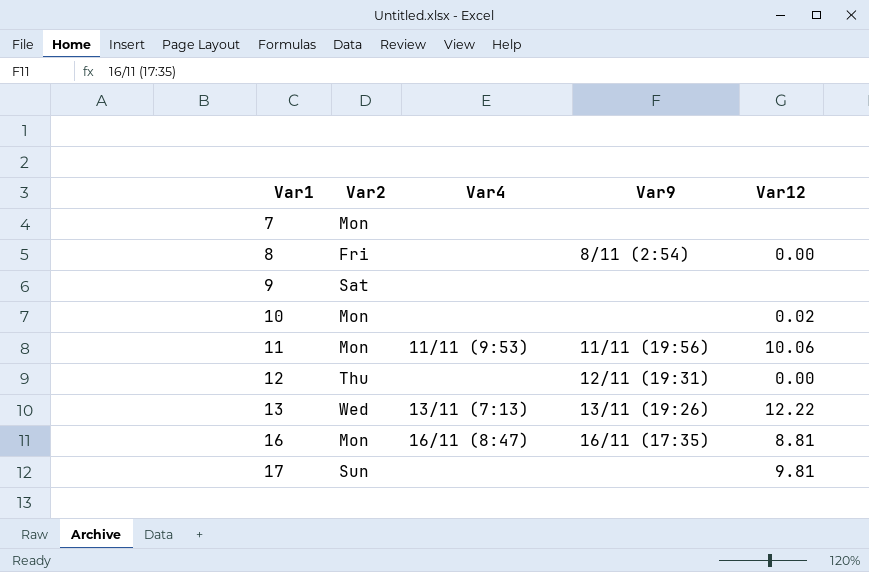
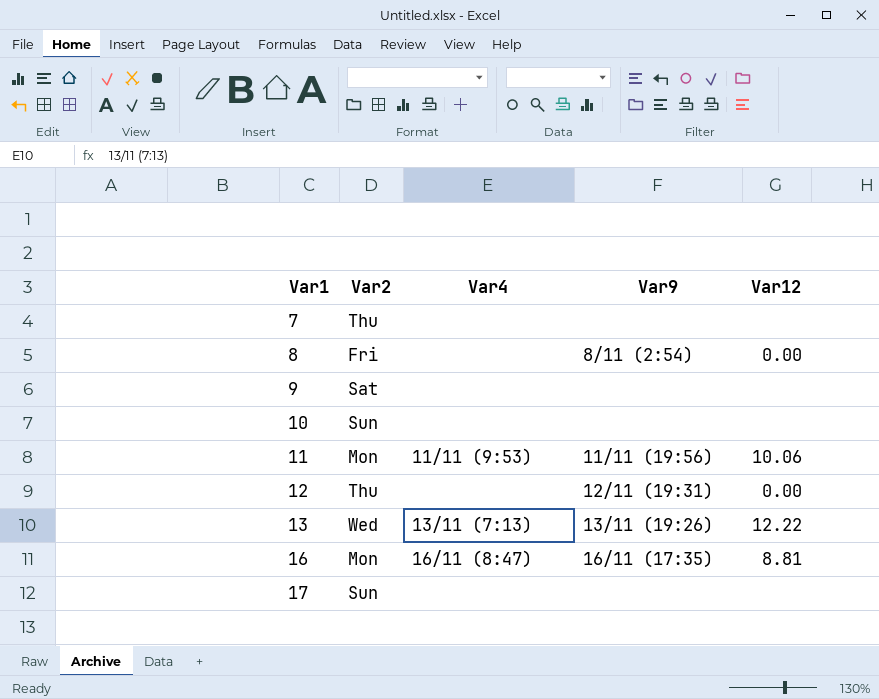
7 | Var2: Mon -> Thu
10 | Var2: Mon -> Sun
10 | Var12: 0.02 -> none
17 | Var12: 9.81 -> none

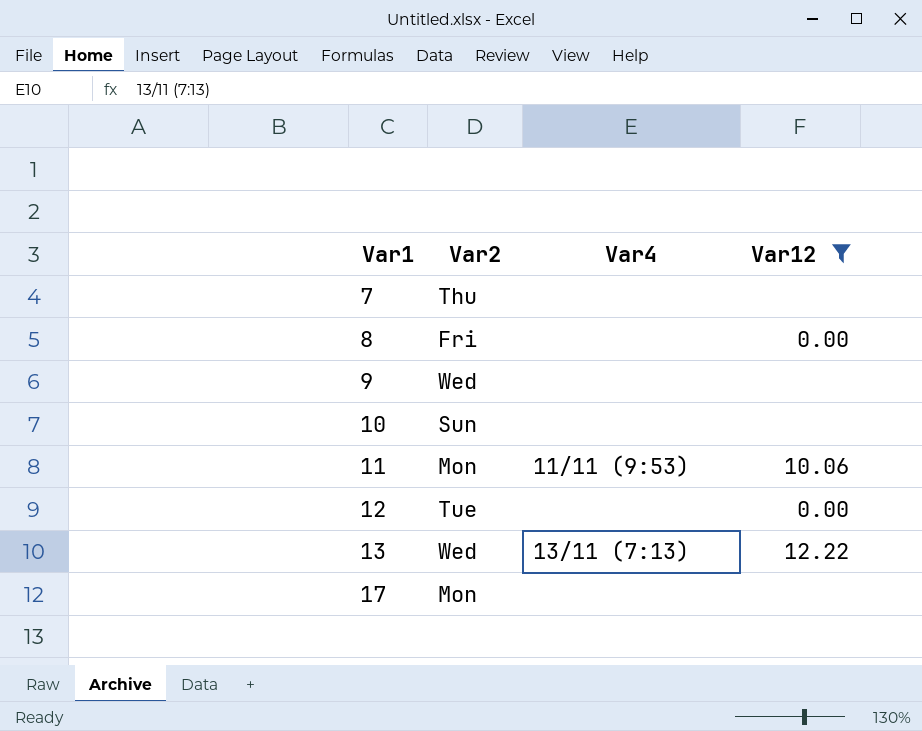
filter: none -> Var12 != 8.81
column Var9 | position: 4 -> none
9 | Var2: Sat -> Wed
12 | Var2: Thu -> Tue
17 | Var2: Sun -> Mon

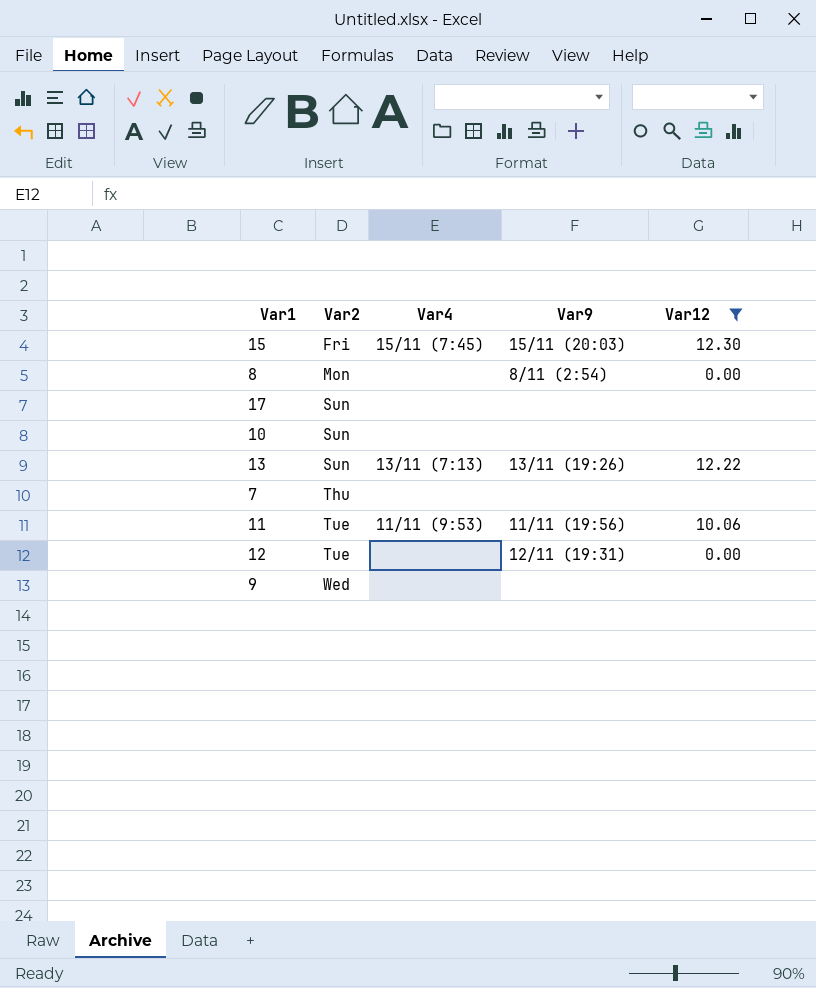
row order: Var1 ascending -> Var2 ascending
column Var9 | position: none -> 4
row 15: none -> Fri | 15/11 (7:45) | 15/11 (20:03) | 12.30
8 | Var2: Fri -> Mon
17 | Var2: Mon -> Sun
13 | Var2: Wed -> Sun
11 | Var2: Mon -> Tue

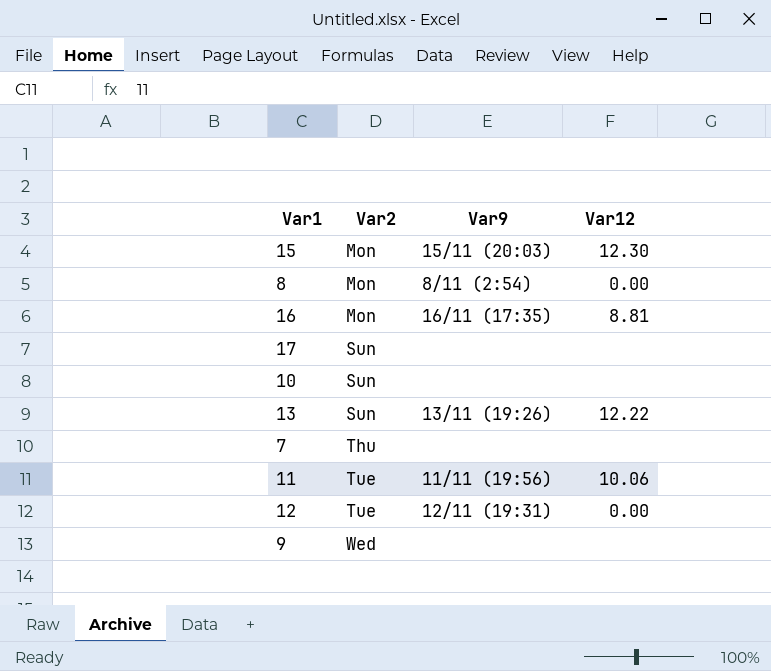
filter: Var12 != 8.81 -> none
column Var4 | position: 3 -> none
15 | Var2: Fri -> Mon

